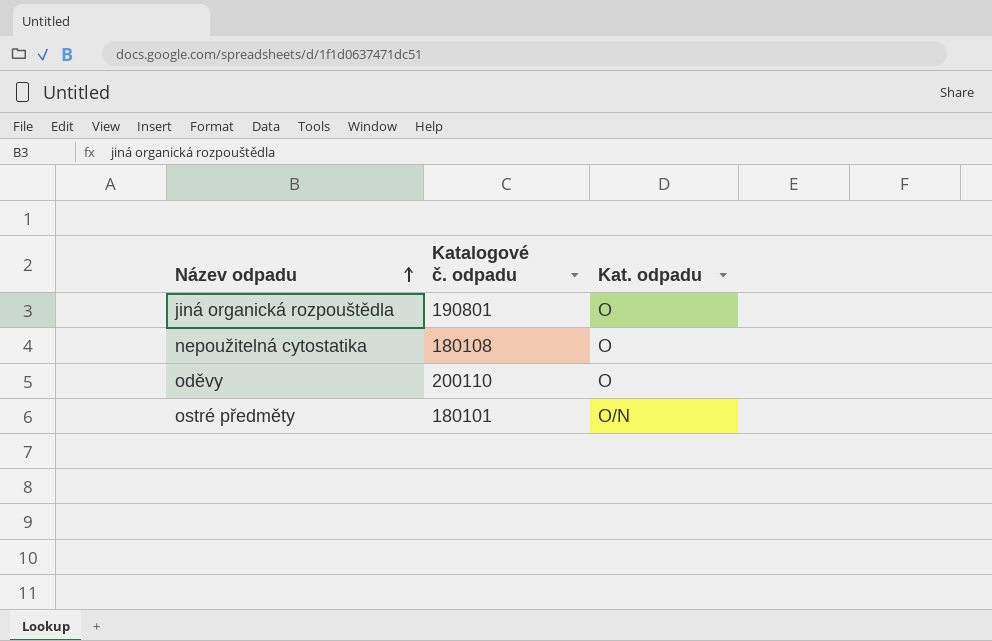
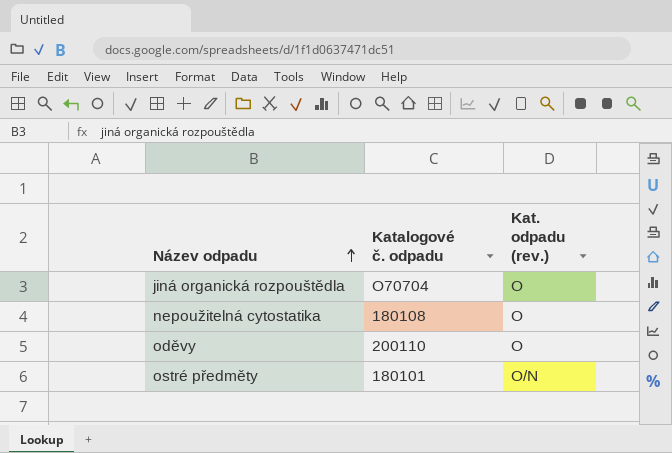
column name: Kat. odpadu -> Kat. odpadu (rev.)
jiná organická rozpouštědla | Katalogové č. odpadu: 190801 -> O70704

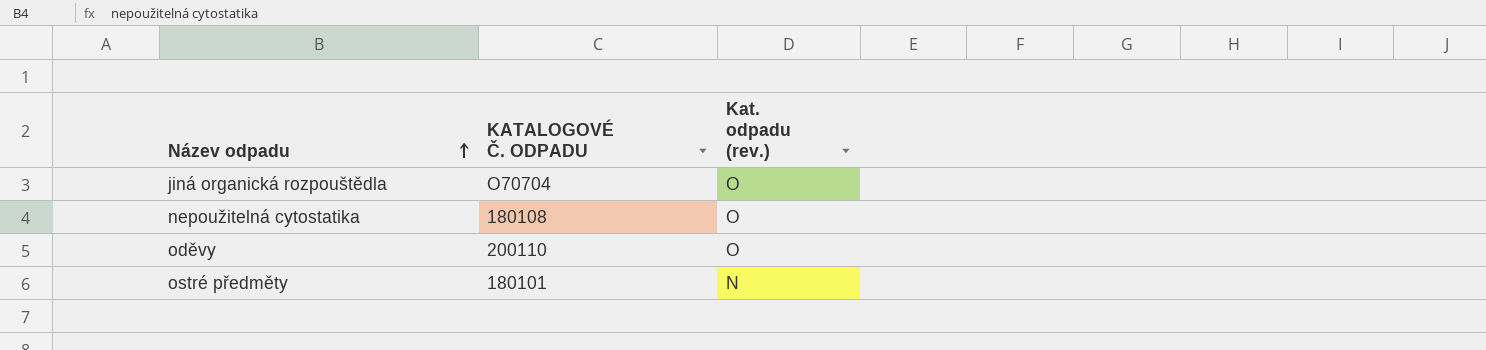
column name: Katalogové č. odpadu -> KATALOGOVÉ Č. ODPADU
ostré předměty | Kat. odpadu (rev.): O/N -> N

